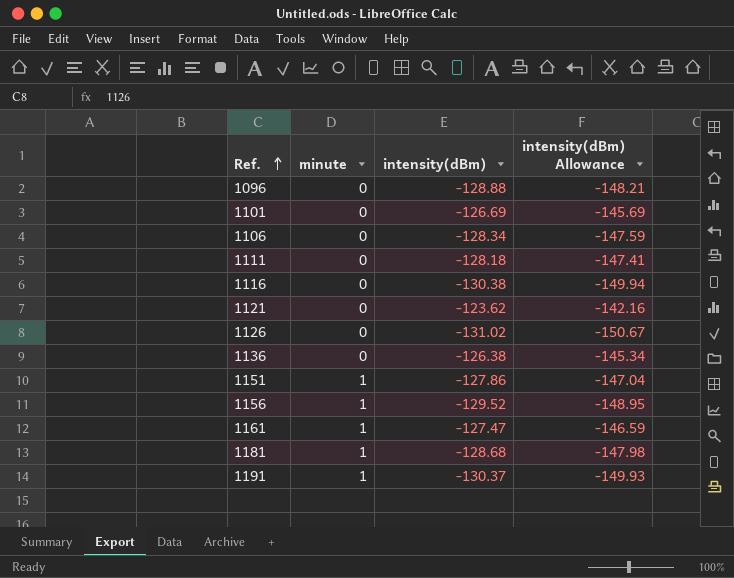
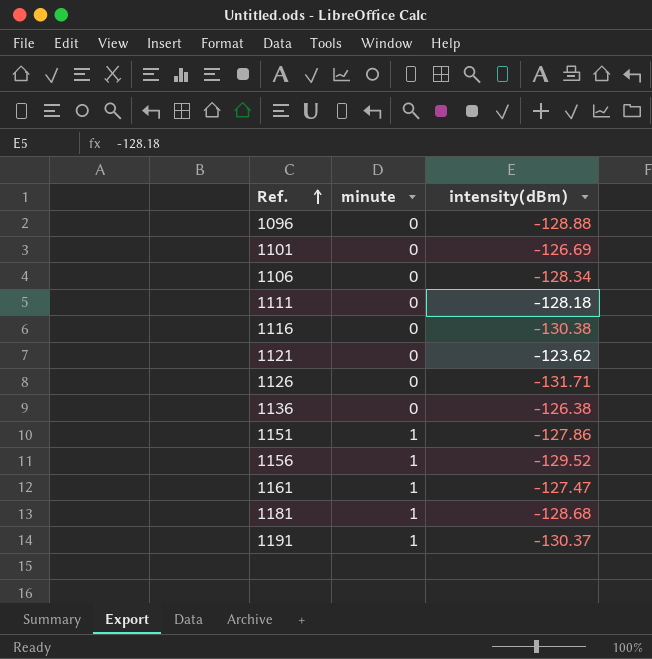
column intensity(dBm) Allowance | formula: [intensity(dBm)] * 1.15 -> none
1126 | intensity(dBm): -131.02 -> -131.71

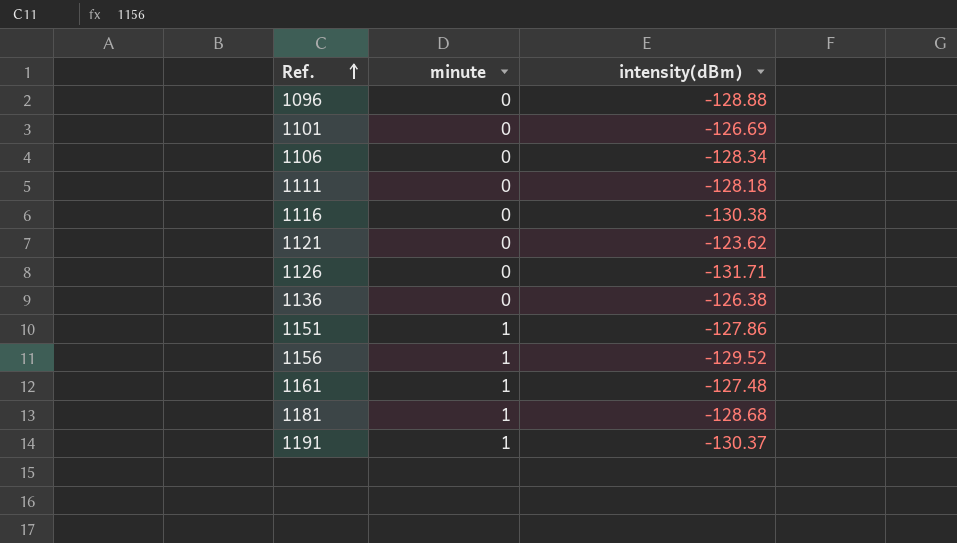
1161 | intensity(dBm): -127.47 -> -127.48

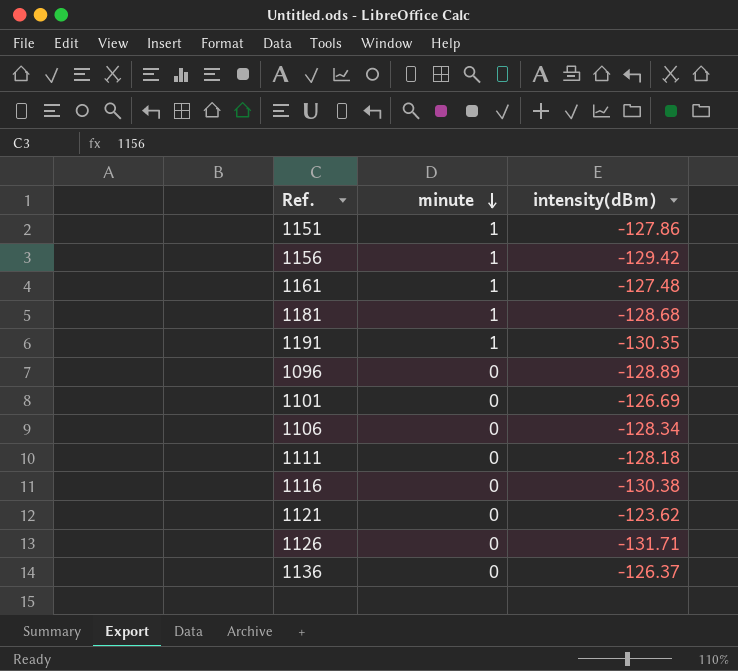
row order: Ref. ascending -> minute descending
1156 | intensity(dBm): -129.52 -> -129.42
1191 | intensity(dBm): -130.37 -> -130.35
1096 | intensity(dBm): -128.88 -> -128.89
1136 | intensity(dBm): -126.38 -> -126.37

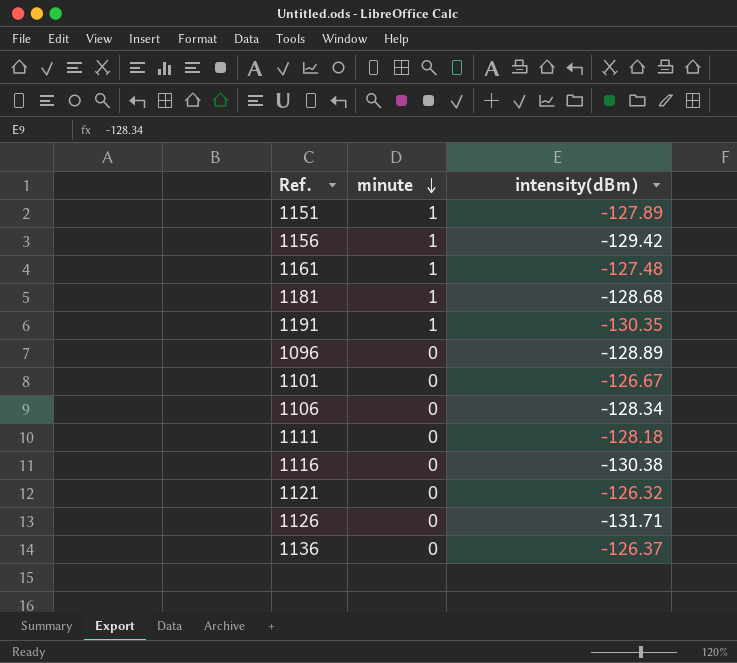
1151 | intensity(dBm): -127.86 -> -127.89
1101 | intensity(dBm): -126.69 -> -126.67
1121 | intensity(dBm): -123.62 -> -126.32

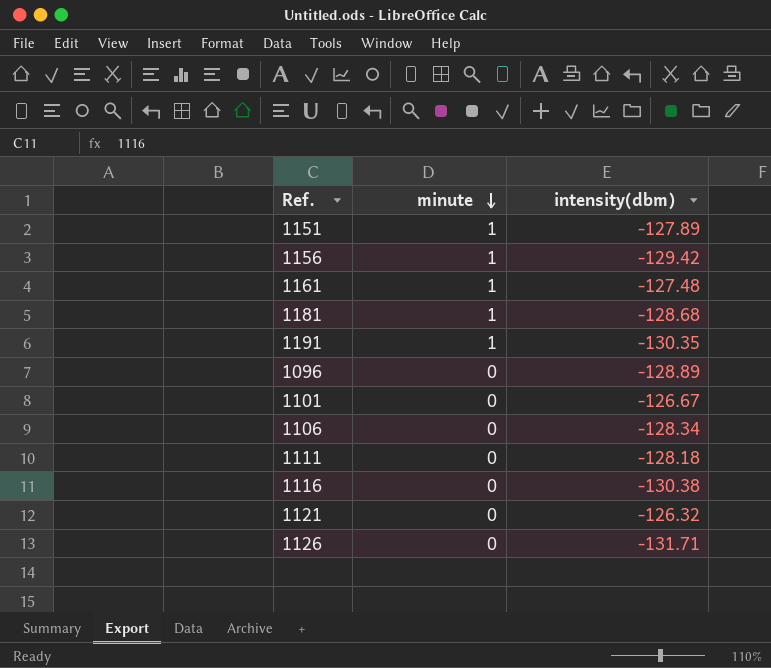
column name: intensity(dBm) -> intensity(dbm)
row 1136: 0 | -126.37 -> none

